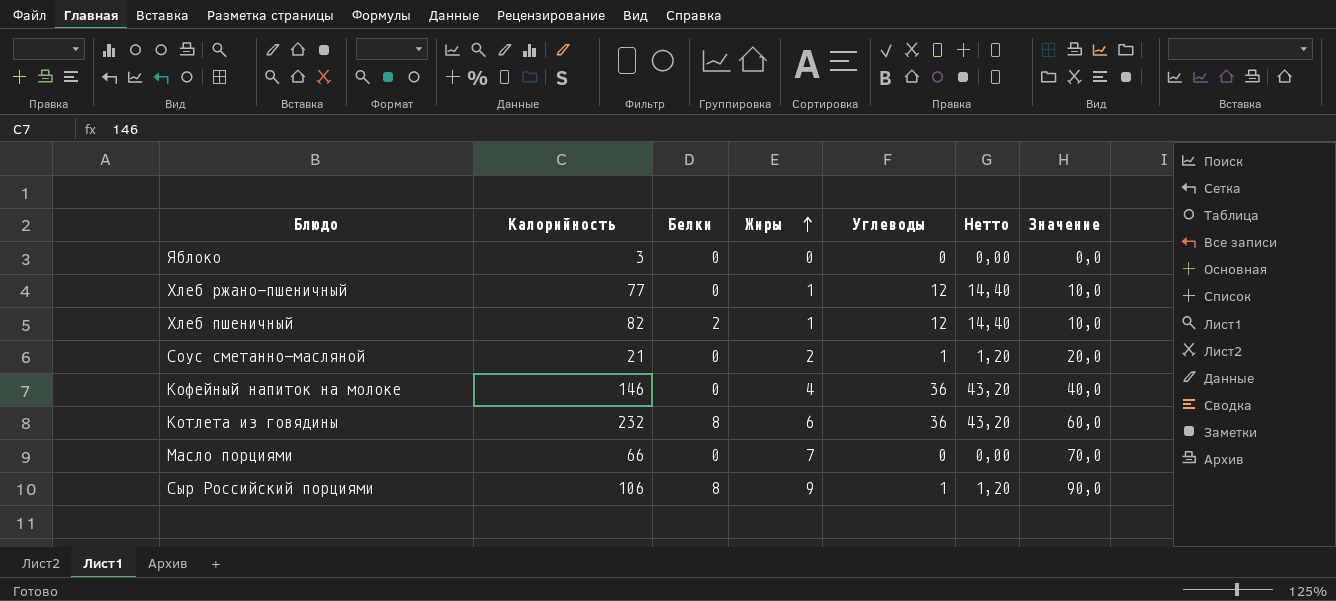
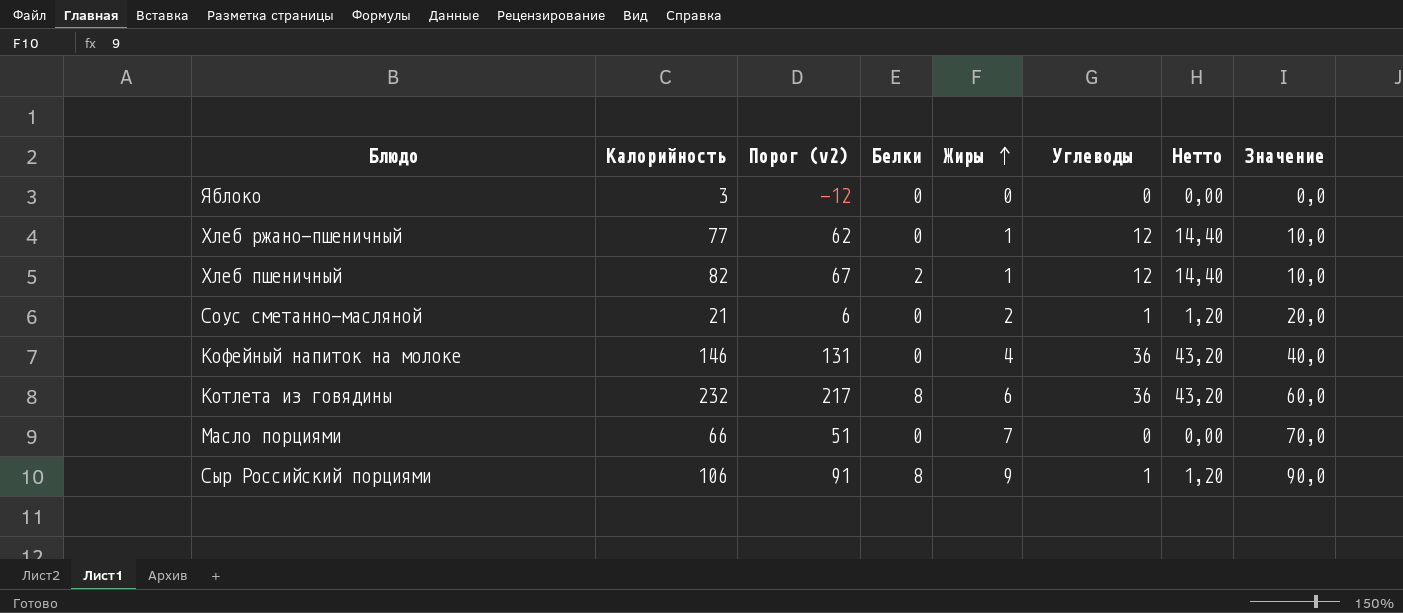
column Порог (v2) | formula: none -> [Калорийность] - 15

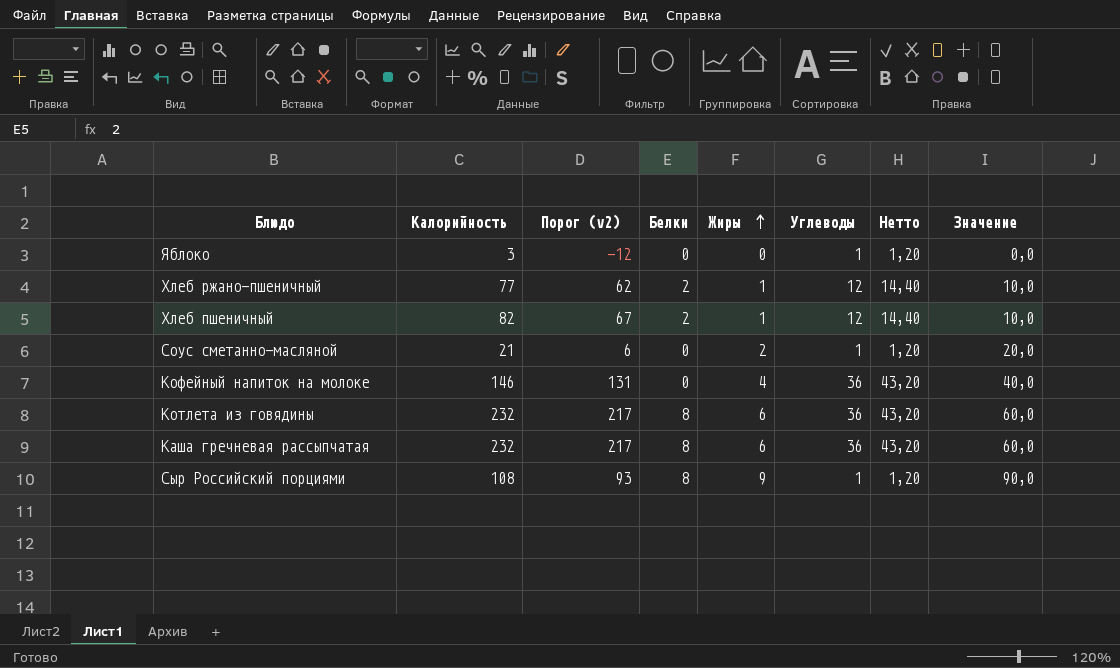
row Масло порциями: 66 | 51 | 0 | 7 | 0 | 0,00 | 70,0 -> none
Яблоко | Углеводы: 0 -> 1
Яблоко | Нетто: 0,00 -> 1,20
Хлеб ржано-пшеничный | Белки: 0 -> 2
row Каша гречневая рассыпчатая: none -> 232 | 217 | 8 | 6 | 36 | 43,20 | 60,0
Сыр Российский порциями | Калорийность: 106 -> 108
Сыр Российский порциями | Порог (v2): 91 -> 93

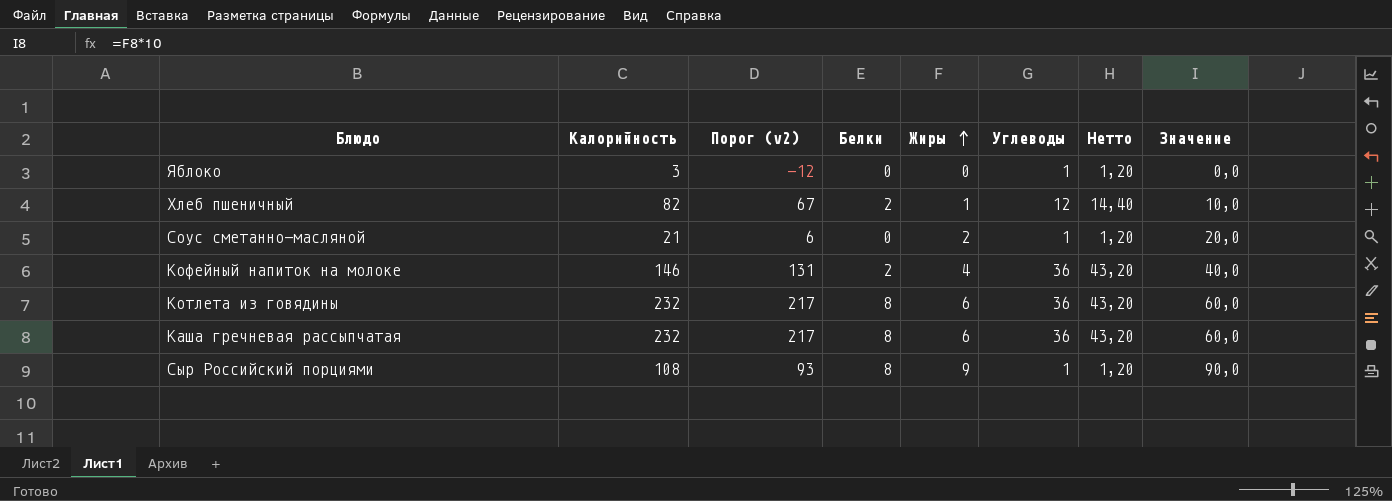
row Хлеб ржано-пшеничный: 77 | 62 | 2 | 1 | 12 | 14,40 | 10,0 -> none
Кофейный напиток на молоке | Белки: 0 -> 2

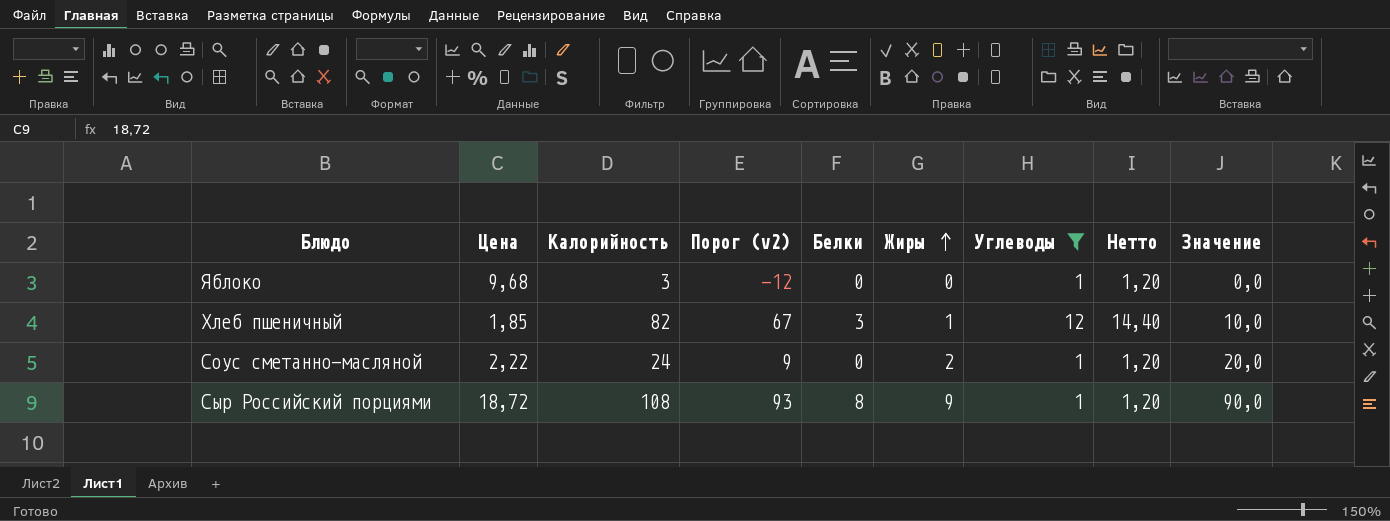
filter: none -> Углеводы != 36
column Цена | position: none -> 2
Хлеб пшеничный | Белки: 2 -> 3
Соус сметанно-масляной | Калорийность: 21 -> 24
Соус сметанно-масляной | Порог (v2): 6 -> 9

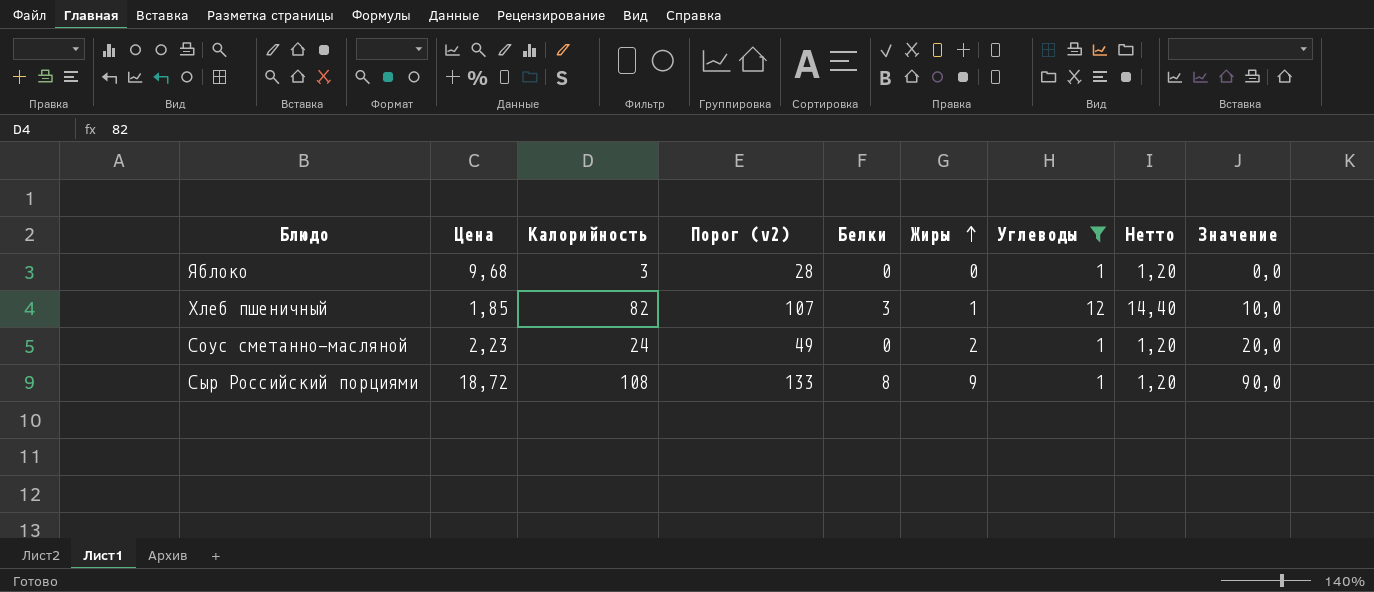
column Порог (v2) | formula: [Калорийность] - 15 -> [Калорийность] + 25
Соус сметанно-масляной | Цена: 2,22 -> 2,23

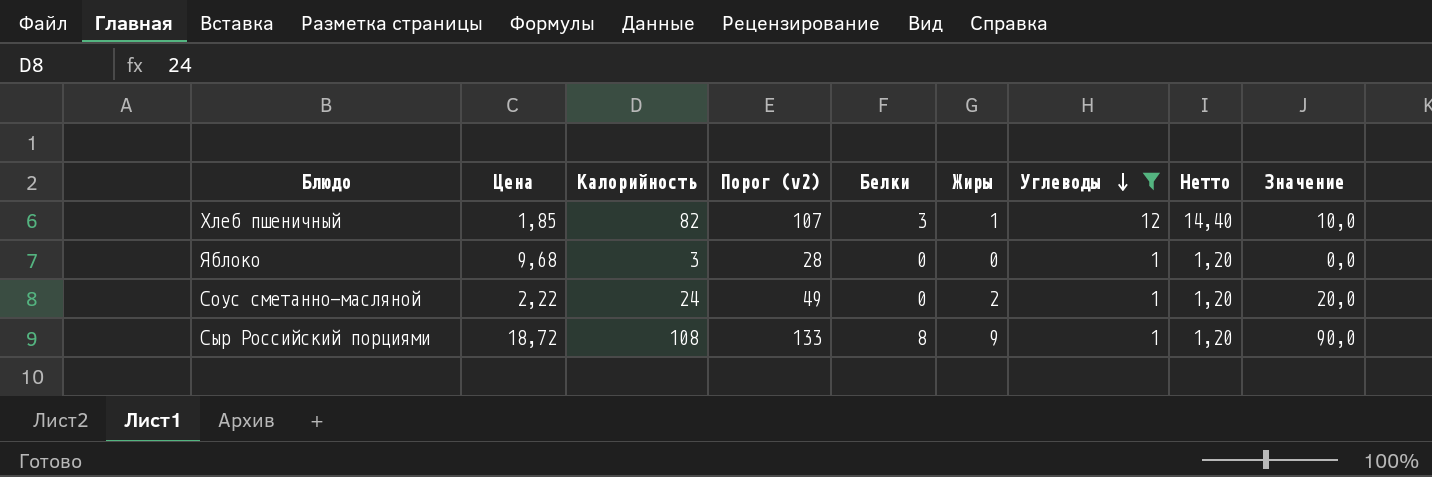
row order: Жиры ascending -> Углеводы descending
Соус сметанно-масляной | Цена: 2,23 -> 2,22

